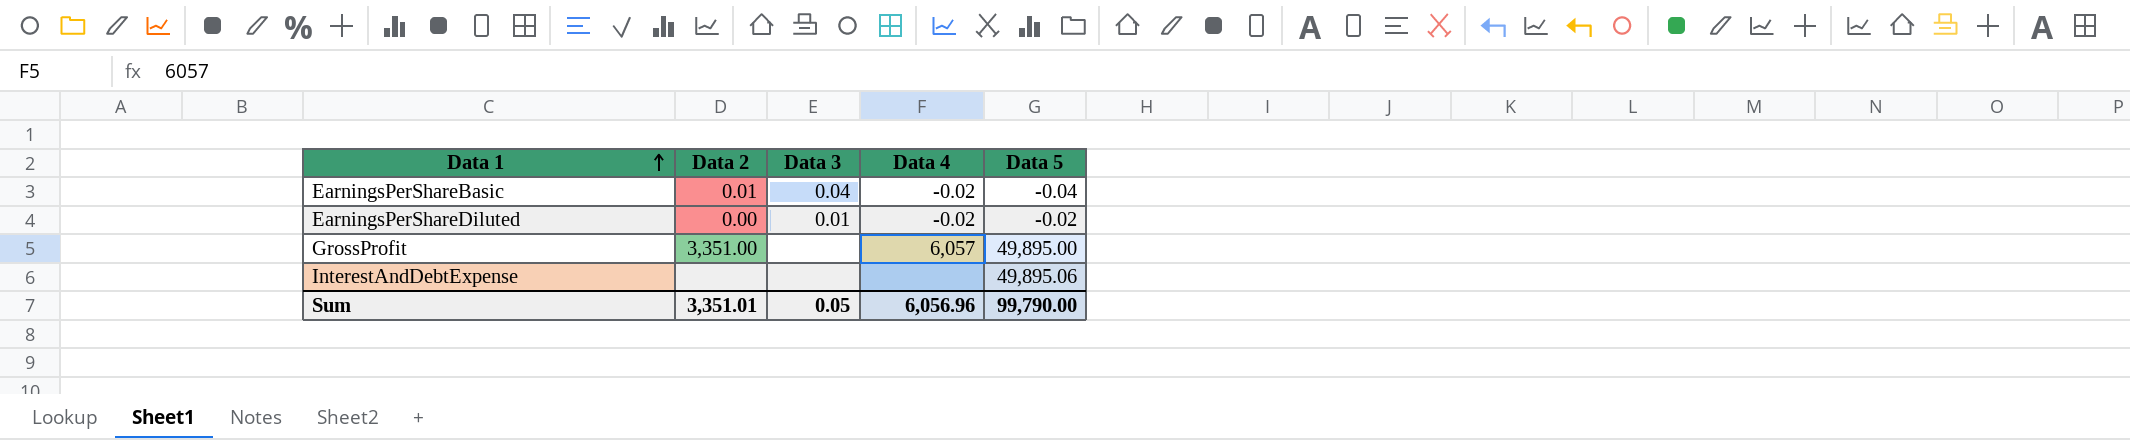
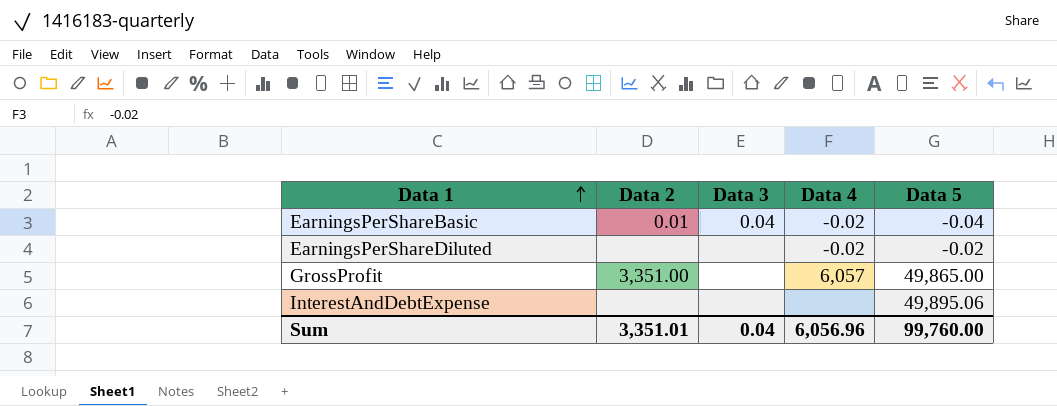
EarningsPerShareDiluted | Data 2: 0.00 -> none
EarningsPerShareDiluted | Data 3: 0.01 -> none
GrossProfit | Data 5: 49,895.00 -> 49,865.00
Sum | Data 3: 0.05 -> 0.04
Sum | Data 5: 99,790.00 -> 99,760.00

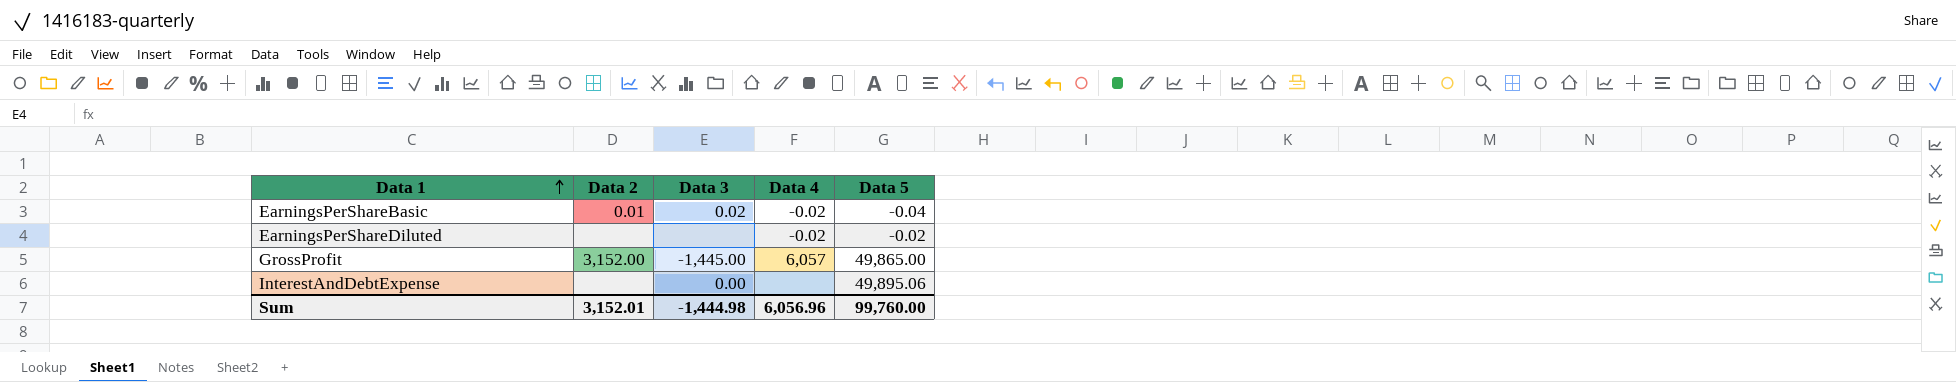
EarningsPerShareBasic | Data 3: 0.04 -> 0.02
GrossProfit | Data 2: 3,351.00 -> 3,152.00
GrossProfit | Data 3: none -> -1,445.00
InterestAndDebtExpense | Data 3: none -> 0.00
Sum | Data 2: 3,351.01 -> 3,152.01
Sum | Data 3: 0.04 -> -1,444.98

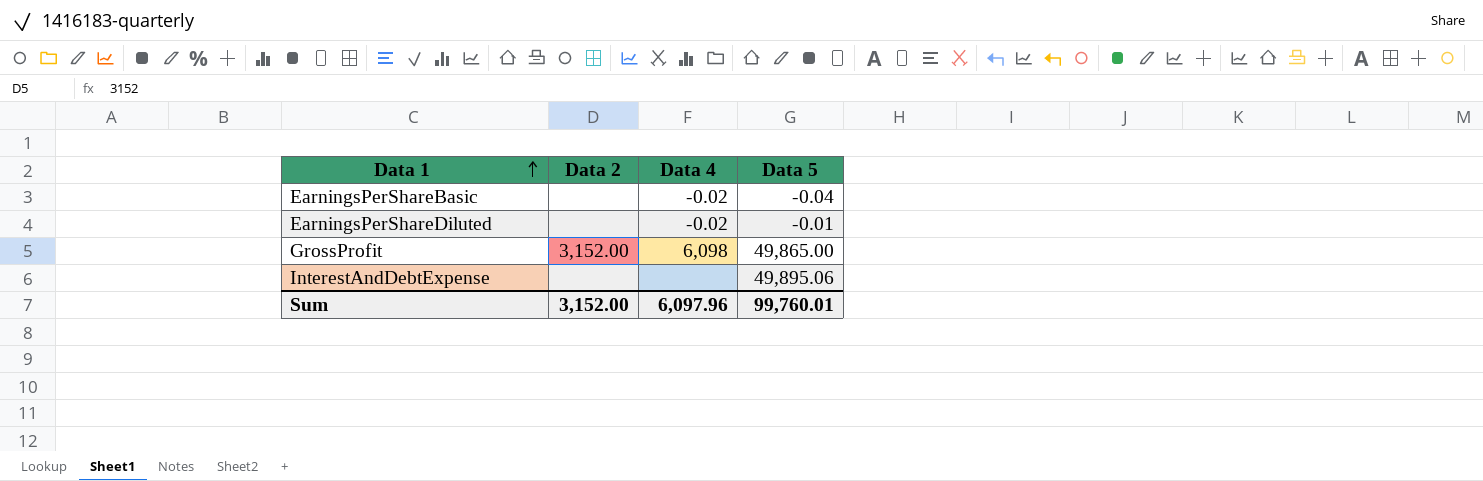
column Data 3 | position: 3 -> none
EarningsPerShareBasic | Data 2: 0.01 -> none
EarningsPerShareDiluted | Data 5: -0.02 -> -0.01
GrossProfit | Data 4: 6,057 -> 6,098
Sum | Data 2: 3,152.01 -> 3,152.00
Sum | Data 4: 6,056.96 -> 6,097.96
Sum | Data 5: 99,760.00 -> 99,760.01

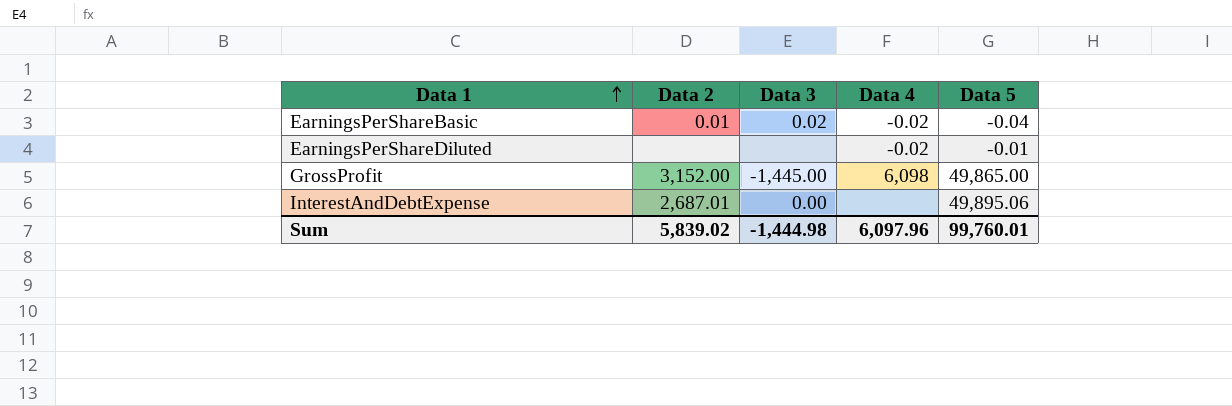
column Data 3 | position: none -> 3
EarningsPerShareBasic | Data 2: none -> 0.01
InterestAndDebtExpense | Data 2: none -> 2,687.01
Sum | Data 2: 3,152.00 -> 5,839.02

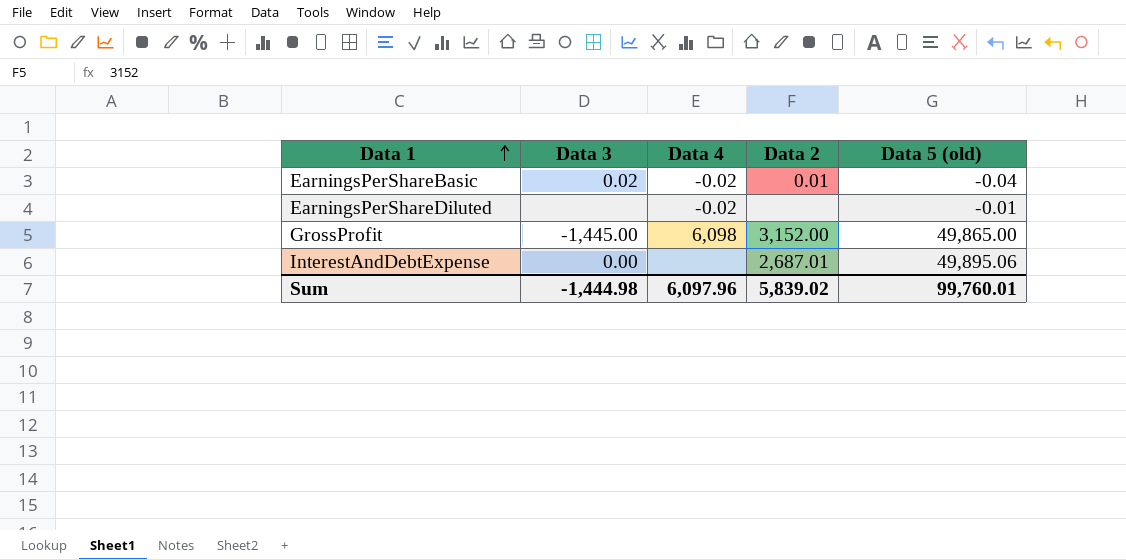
column Data 2 | position: 2 -> 4
column name: Data 5 -> Data 5 (old)

